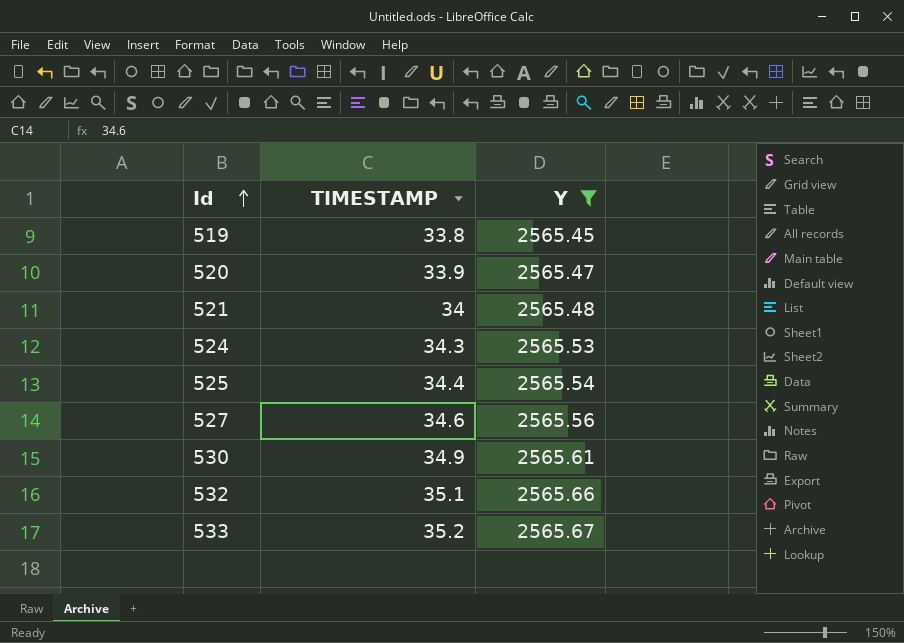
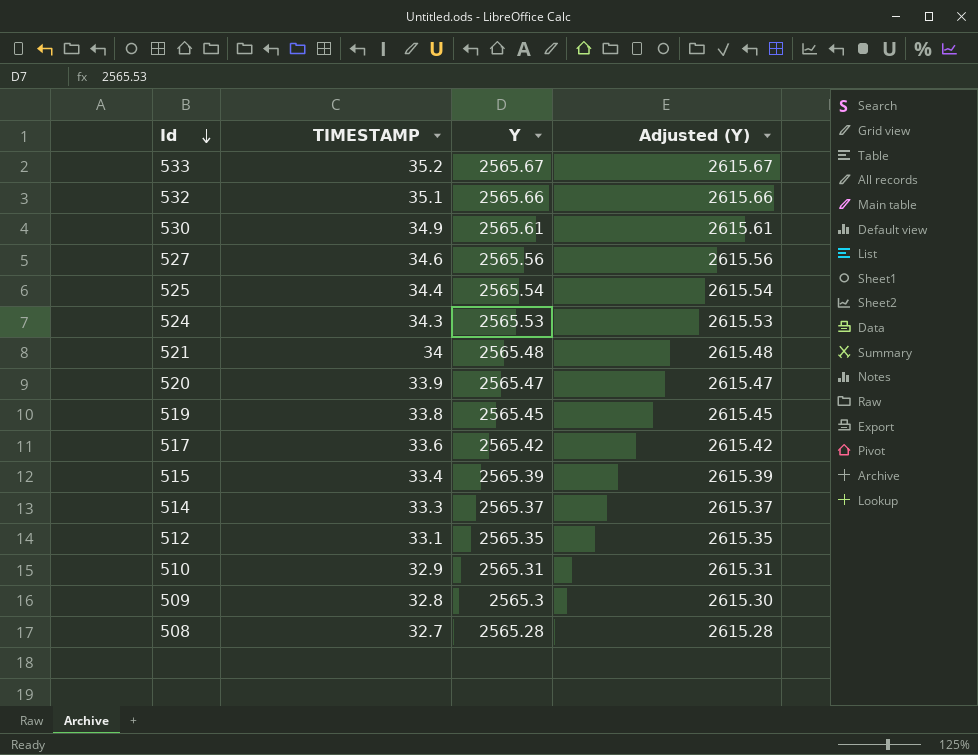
filter: Y >= 2565.45 -> none
row order: Id ascending -> Id descending
column Adjusted (Y) | formula: none -> [Y] + 50

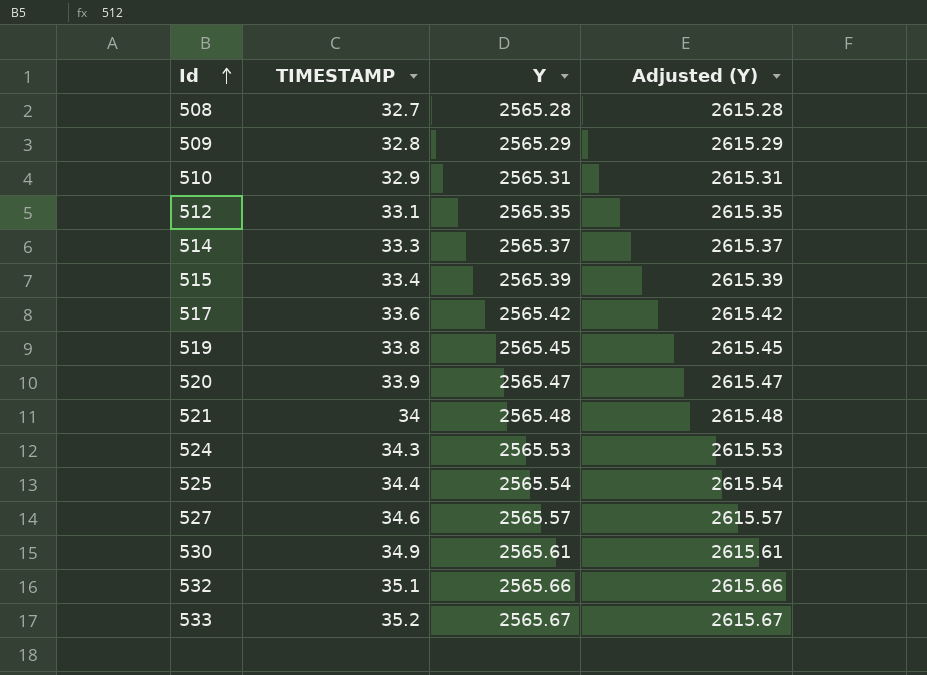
row order: Id descending -> Id ascending
509 | Y: 2565.3 -> 2565.29
509 | Adjusted (Y): 2615.30 -> 2615.29
527 | Y: 2565.56 -> 2565.57
527 | Adjusted (Y): 2615.56 -> 2615.57

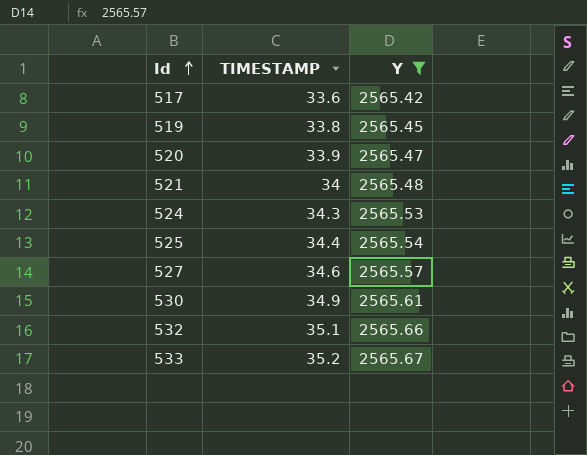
filter: none -> Y >= 2565.42
column Adjusted (Y) | formula: [Y] + 50 -> none

